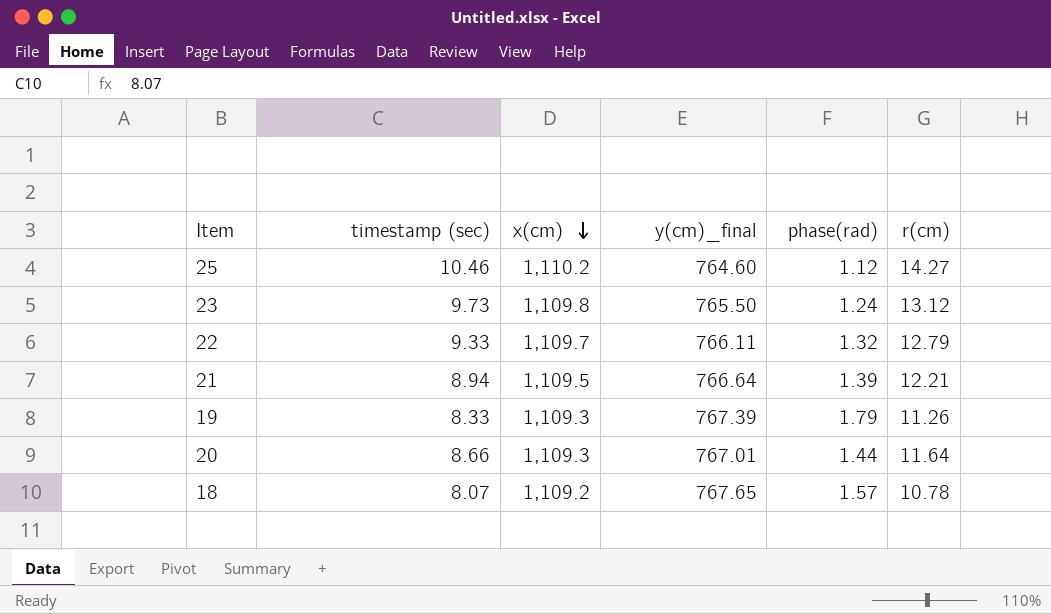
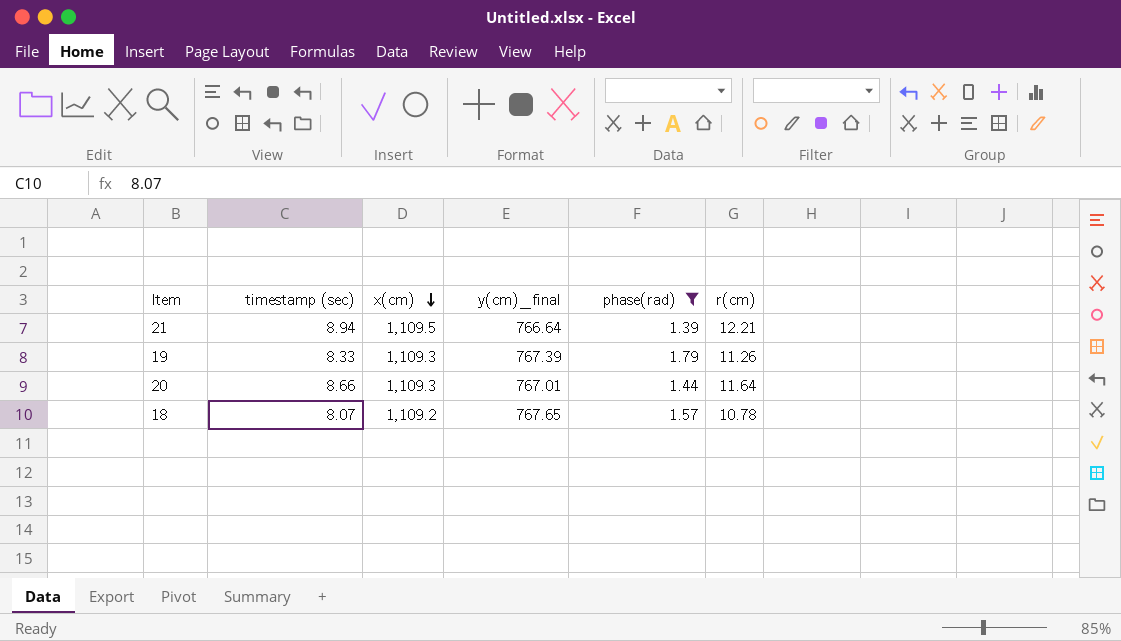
filter: none -> phase(rad) >= 1.39

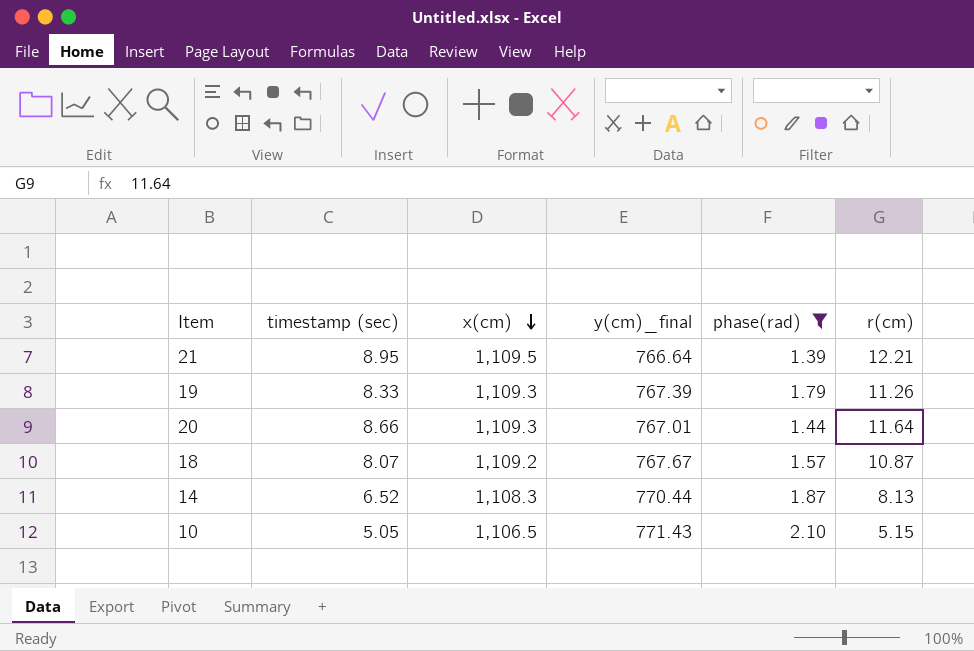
21 | timestamp (sec): 8.94 -> 8.95
18 | y(cm)_final: 767.65 -> 767.67
18 | r(cm): 10.78 -> 10.87
row 14: none -> 6.52 | 1,108.3 | 770.44 | 1.87 | 8.13
row 10: none -> 5.05 | 1,106.5 | 771.43 | 2.10 | 5.15

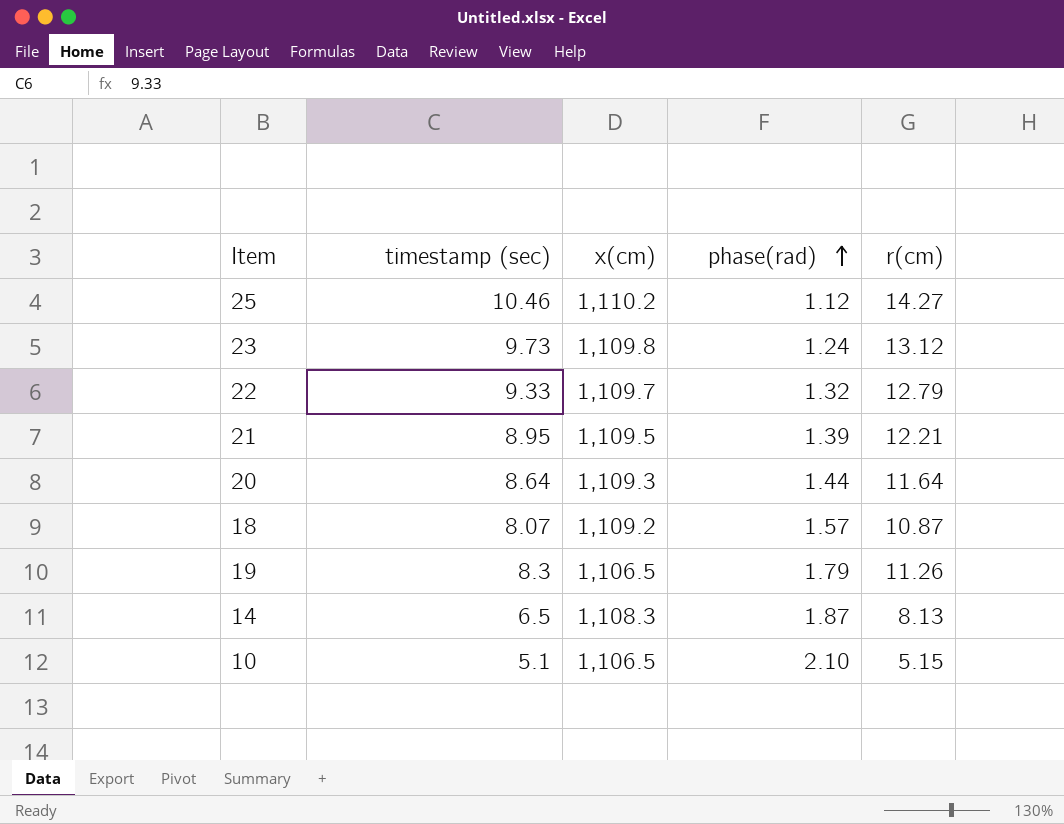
filter: phase(rad) >= 1.39 -> none
row order: x(cm) descending -> phase(rad) ascending
column y(cm)_final | position: 4 -> none
20 | timestamp (sec): 8.66 -> 8.64
19 | timestamp (sec): 8.33 -> 8.3
19 | x(cm): 1,109.3 -> 1,106.5
14 | timestamp (sec): 6.52 -> 6.5
10 | timestamp (sec): 5.05 -> 5.1

